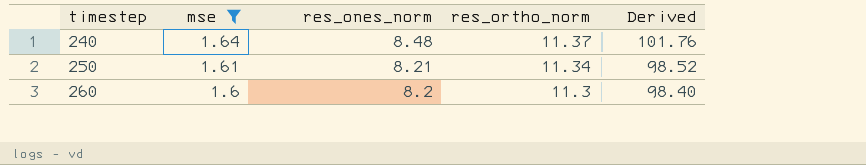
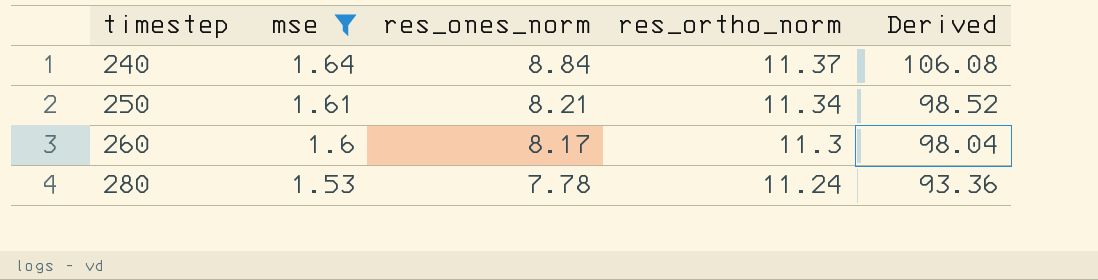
240 | res_ones_norm: 8.48 -> 8.84
240 | Derived: 101.76 -> 106.08
260 | res_ones_norm: 8.2 -> 8.17
260 | Derived: 98.40 -> 98.04
row 280: none -> 1.53 | 7.78 | 11.24 | 93.36

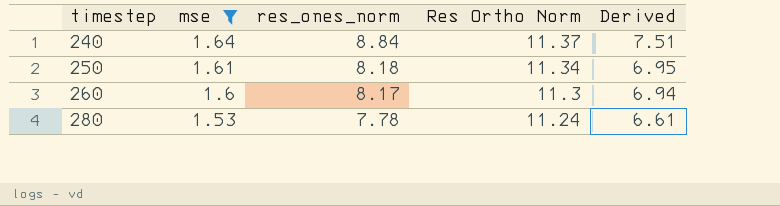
column name: res_ortho_norm -> Res Ortho Norm
column Derived | formula: [res_ones_norm] * 12 -> [res_ones_norm] * 0.85
250 | res_ones_norm: 8.21 -> 8.18

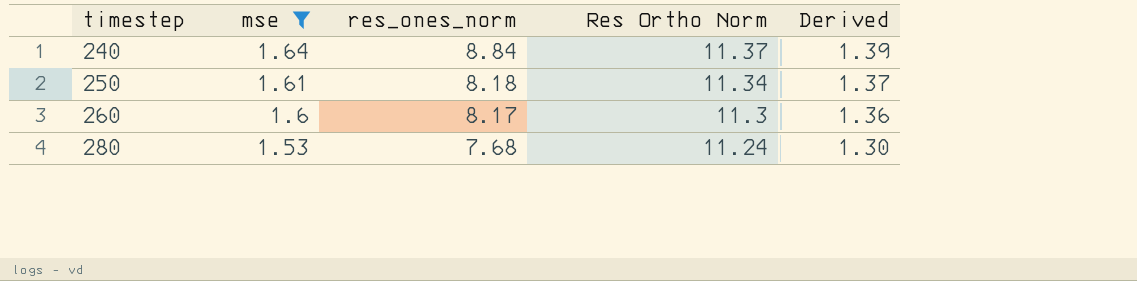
column Derived | formula: [res_ones_norm] * 0.85 -> [mse] * 0.85
280 | res_ones_norm: 7.78 -> 7.68

